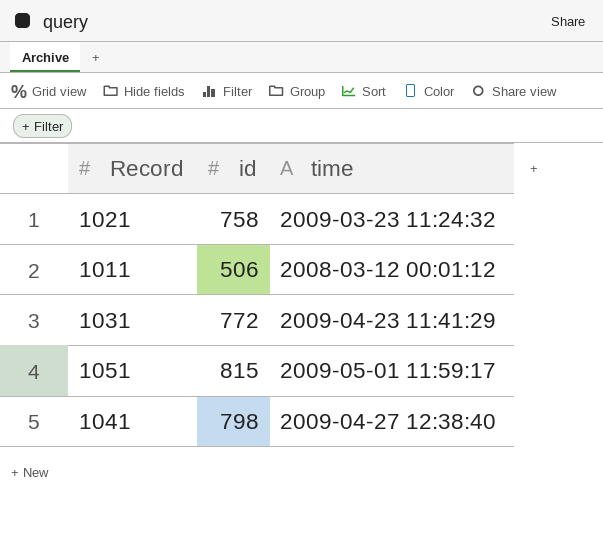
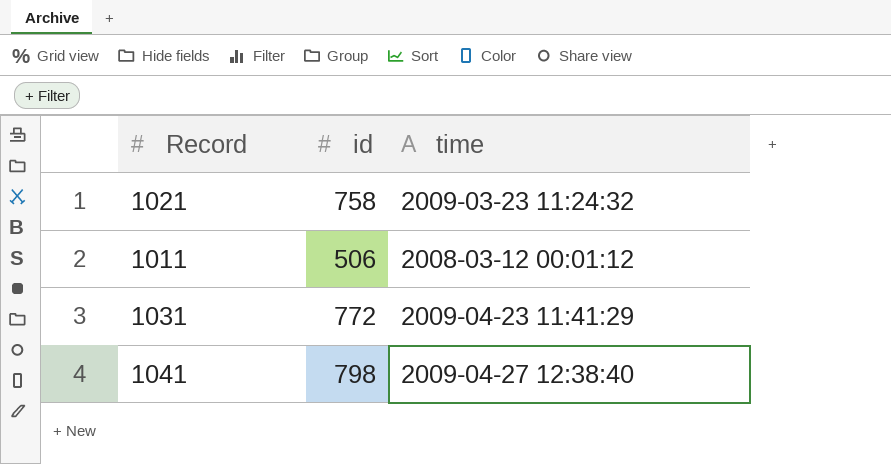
row 1051: 815 | 2009-05-01 11:59:17 -> none

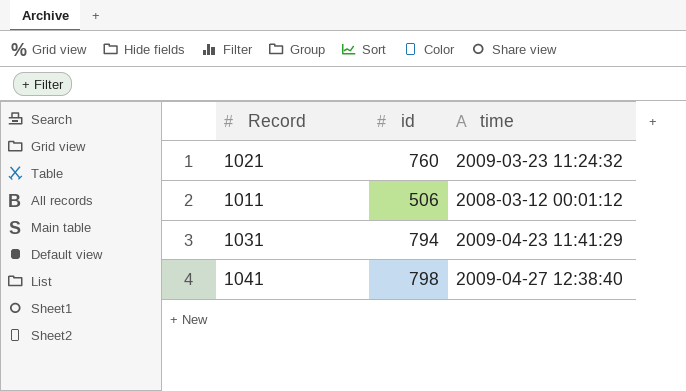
1021 | id: 758 -> 760
1031 | id: 772 -> 794

